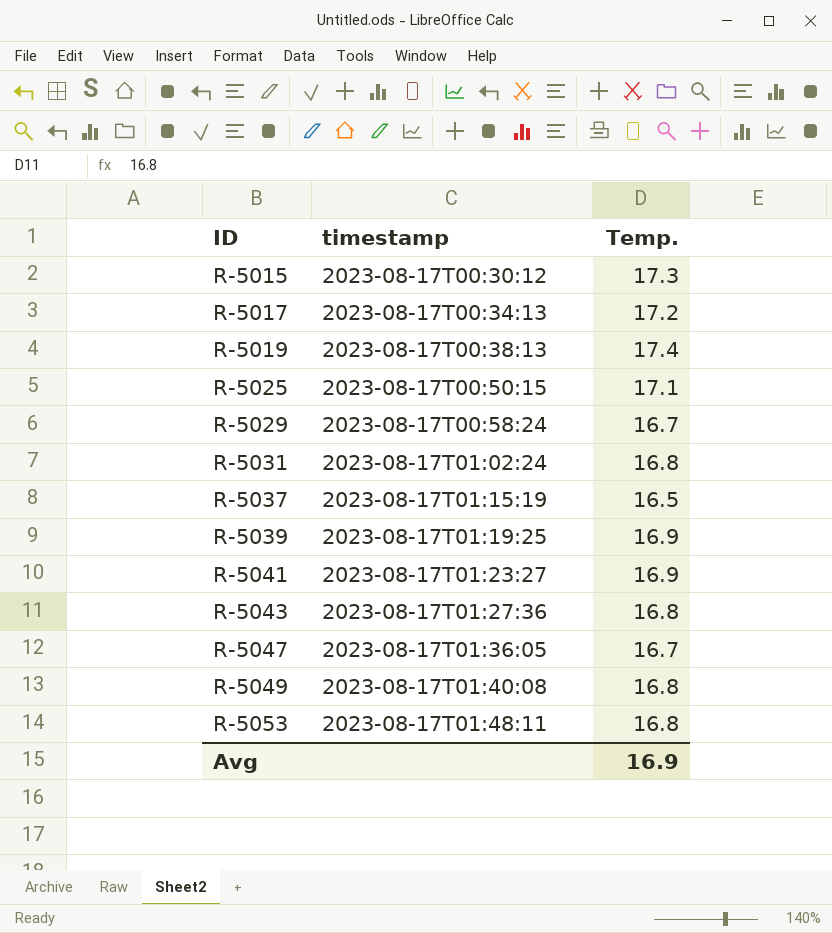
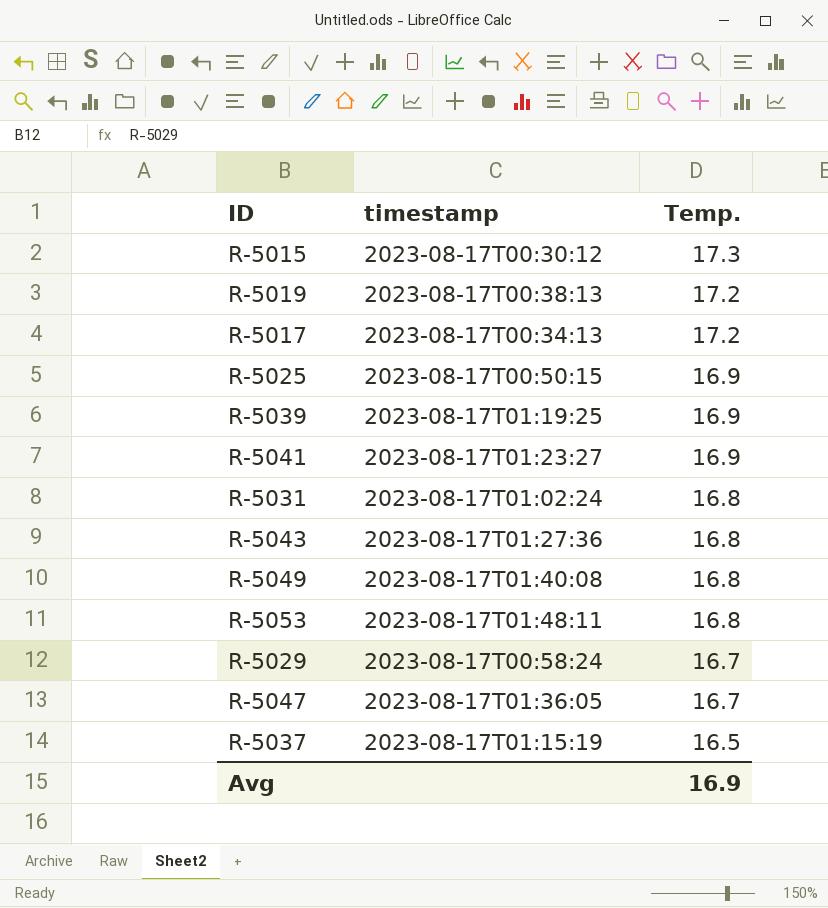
row order: ID ascending -> Temp. descending
R-5019 | Temp.: 17.4 -> 17.2
R-5025 | Temp.: 17.1 -> 16.9

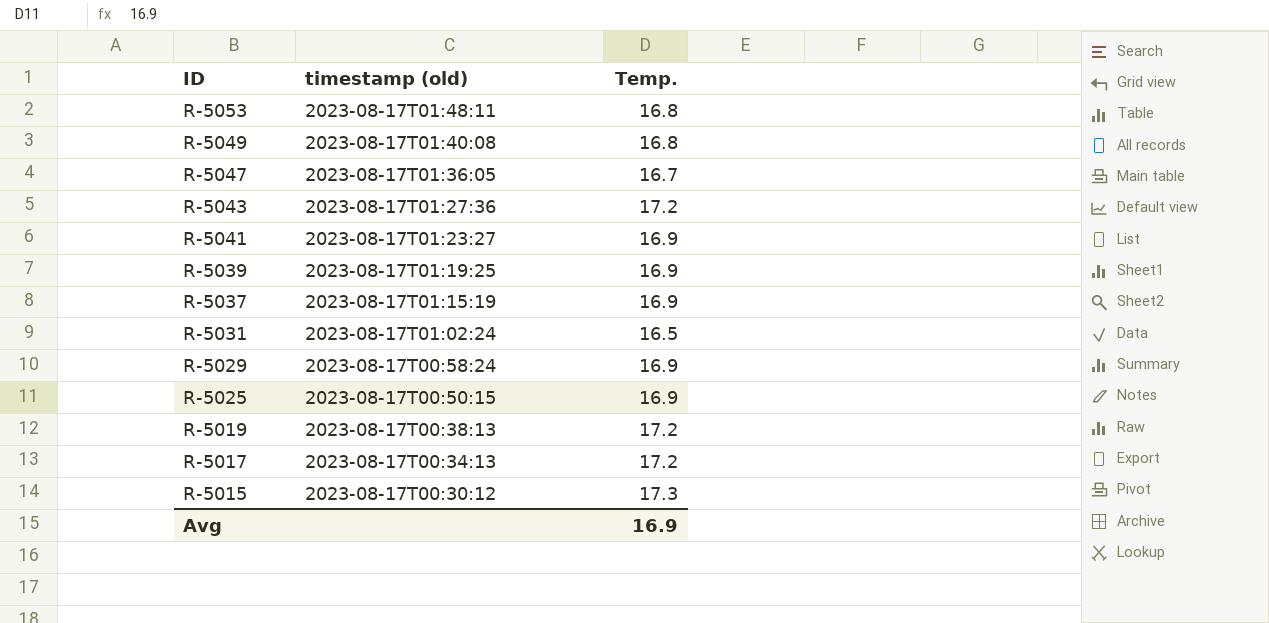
row order: Temp. descending -> ID descending
column name: timestamp -> timestamp (old)
R-5043 | Temp.: 16.8 -> 17.2
R-5037 | Temp.: 16.5 -> 16.9
R-5031 | Temp.: 16.8 -> 16.5
R-5029 | Temp.: 16.7 -> 16.9

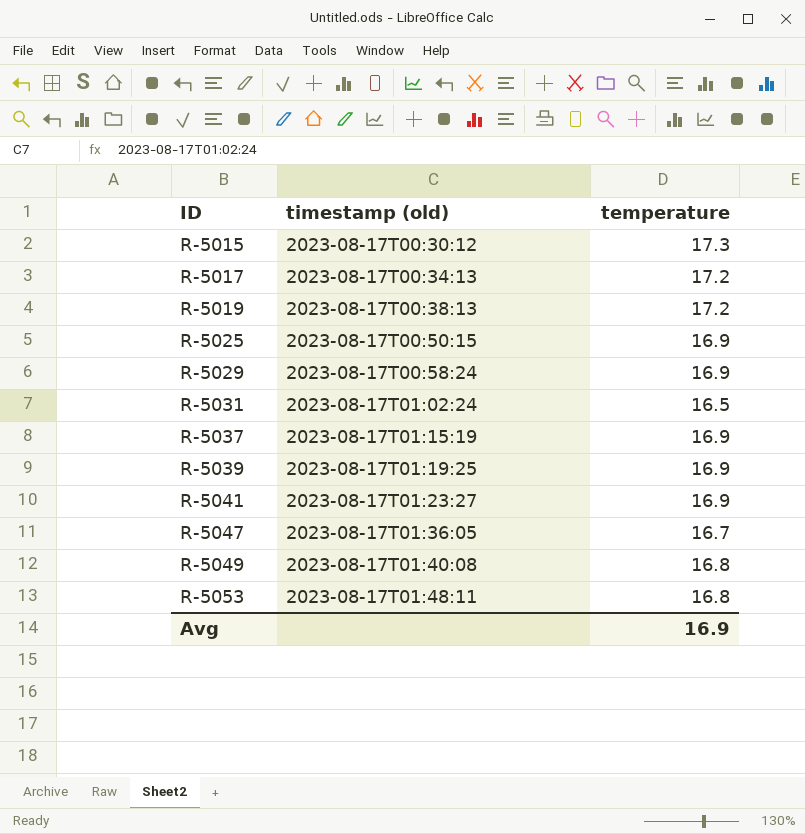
row order: ID descending -> ID ascending
column name: Temp. -> temperature
row R-5043: 2023-08-17T01:27:36 | 17.2 -> none

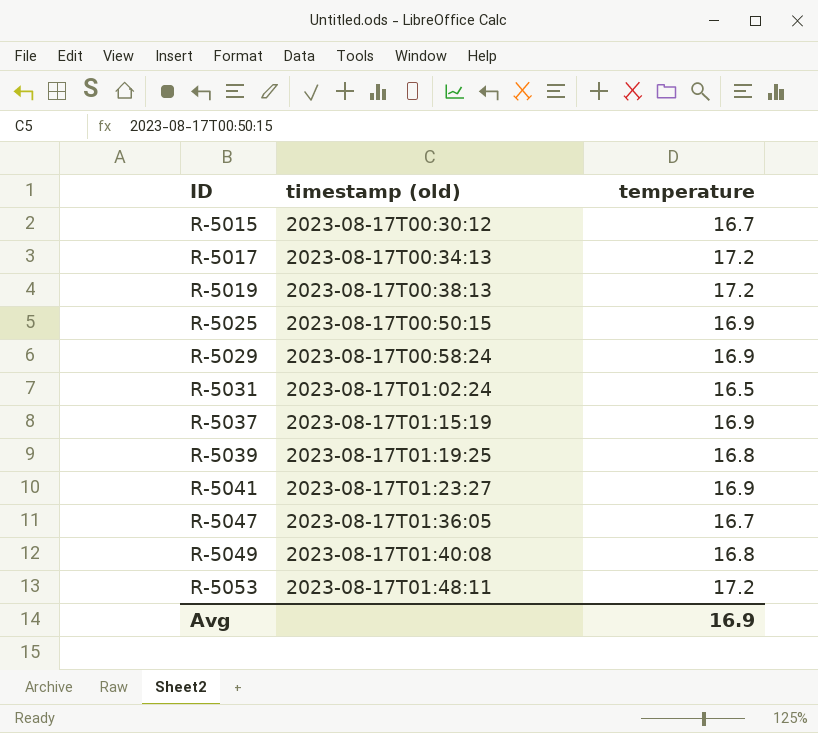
R-5015 | temperature: 17.3 -> 16.7
R-5039 | temperature: 16.9 -> 16.8
R-5053 | temperature: 16.8 -> 17.2

